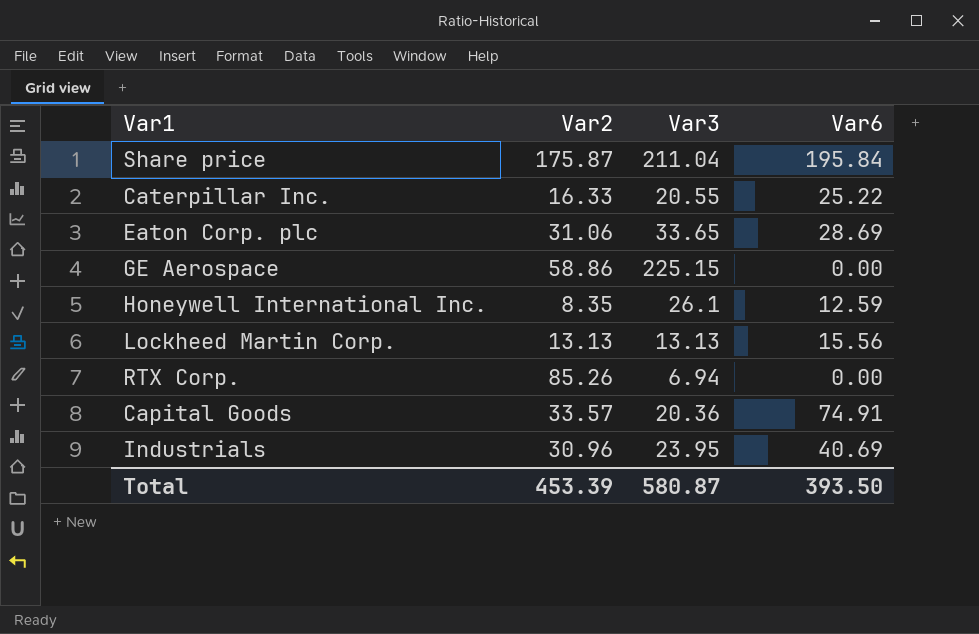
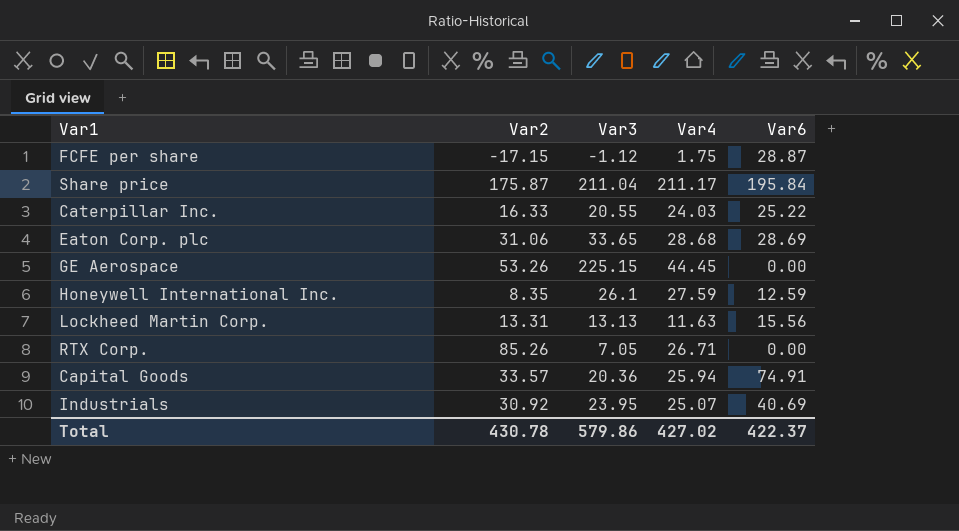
column Var4 | position: none -> 4
row FCFE per share: none -> -17.15 | -1.12 | 1.75 | 28.87
GE Aerospace | Var2: 58.86 -> 53.26
Lockheed Martin Corp. | Var2: 13.13 -> 13.31
RTX Corp. | Var3: 6.94 -> 7.05
Industrials | Var2: 30.96 -> 30.92
Total | Var2: 453.39 -> 430.78
Total | Var3: 580.87 -> 579.86
Total | Var6: 393.50 -> 422.37

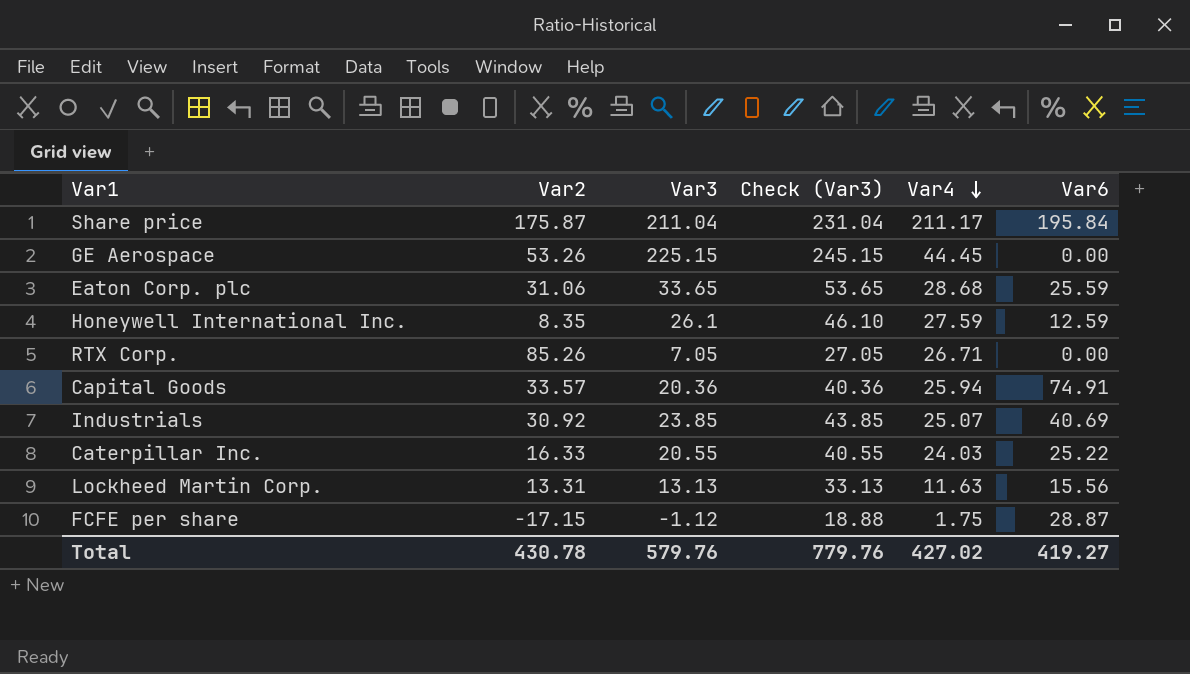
row order: none -> Var4 descending
column Check (Var3) | formula: none -> [Var3] + 20
Eaton Corp. plc | Var6: 28.69 -> 25.59
Industrials | Var3: 23.95 -> 23.85
Total | Var3: 579.86 -> 579.76
Total | Var6: 422.37 -> 419.27

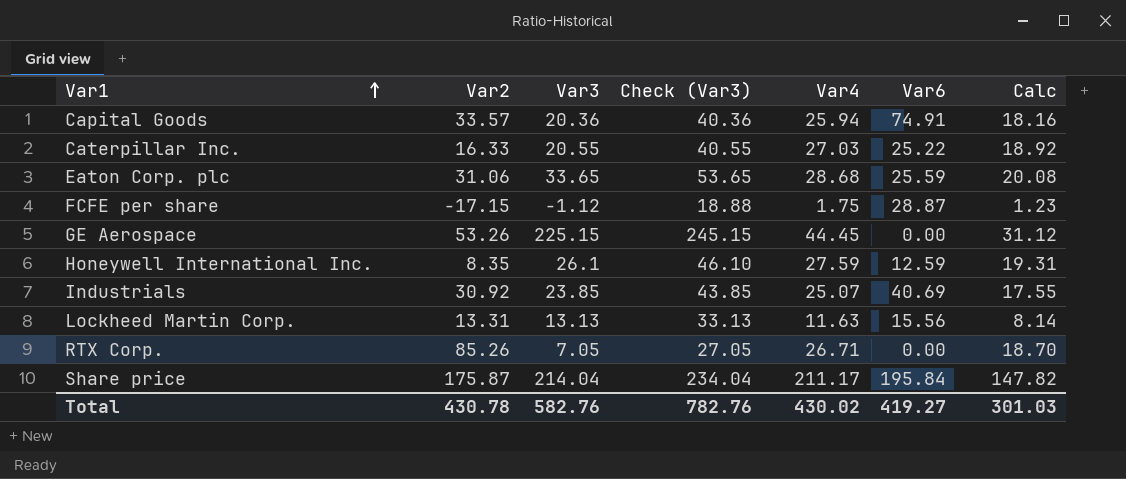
row order: Var4 descending -> Var1 ascending
column Calc | formula: none -> [Var4] * 0.7
Caterpillar Inc. | Var4: 24.03 -> 27.03
Share price | Var3: 211.04 -> 214.04
Share price | Check (Var3): 231.04 -> 234.04
Total | Var3: 579.76 -> 582.76
Total | Check (Var3): 779.76 -> 782.76
Total | Var4: 427.02 -> 430.02

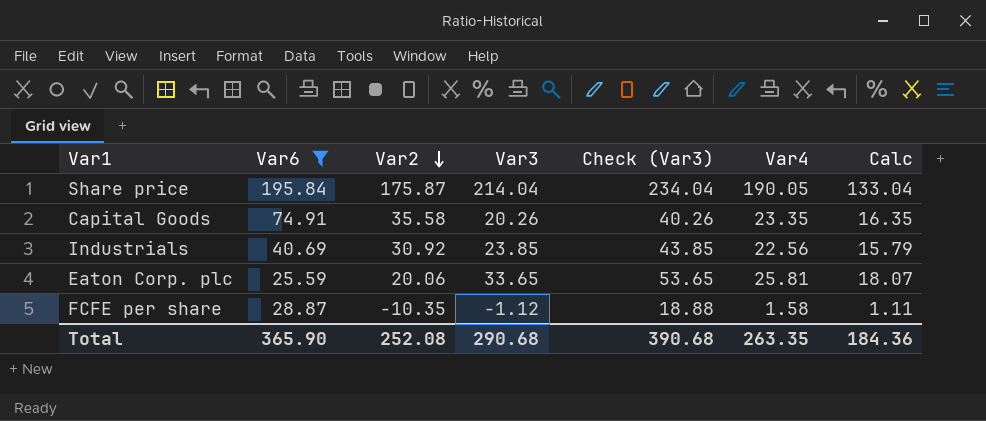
filter: none -> Var6 >= 25.59
row order: Var1 ascending -> Var2 descending
column Var6 | position: 6 -> 2
Share price | Var4: 211.17 -> 190.05
Share price | Calc: 147.82 -> 133.04
Capital Goods | Var2: 33.57 -> 35.58
Capital Goods | Var3: 20.36 -> 20.26
Capital Goods | Check (Var3): 40.36 -> 40.26
Capital Goods | Var4: 25.94 -> 23.35
Capital Goods | Calc: 18.16 -> 16.35
Industrials | Var4: 25.07 -> 22.56
Industrials | Calc: 17.55 -> 15.79
Eaton Corp. plc | Var2: 31.06 -> 20.06
Eaton Corp. plc | Var4: 28.68 -> 25.81
Eaton Corp. plc | Calc: 20.08 -> 18.07
FCFE per share | Var2: -17.15 -> -10.35
FCFE per share | Var4: 1.75 -> 1.58
FCFE per share | Calc: 1.23 -> 1.11
Total | Var6: 419.27 -> 365.90
Total | Var2: 430.78 -> 252.08
Total | Var3: 582.76 -> 290.68
Total | Check (Var3): 782.76 -> 390.68
Total | Var4: 430.02 -> 263.35
Total | Calc: 301.03 -> 184.36

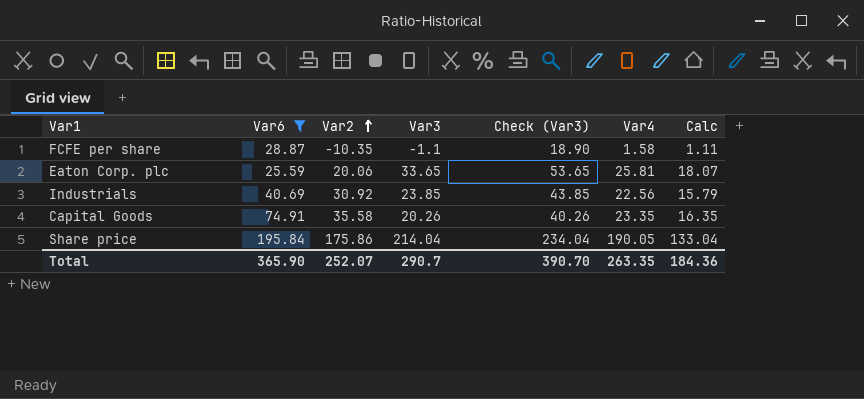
row order: Var2 descending -> Var2 ascending
FCFE per share | Var3: -1.12 -> -1.1
FCFE per share | Check (Var3): 18.88 -> 18.90
Share price | Var2: 175.87 -> 175.86
Total | Var2: 252.08 -> 252.07
Total | Var3: 290.68 -> 290.7
Total | Check (Var3): 390.68 -> 390.70

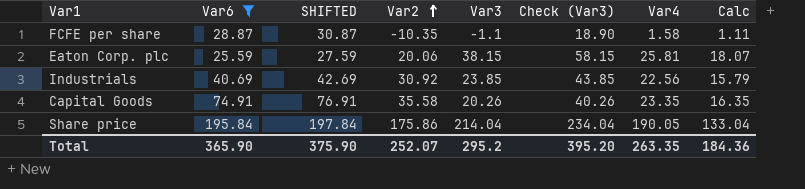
column SHIFTED | formula: none -> [Var6] + 2
Eaton Corp. plc | Var3: 33.65 -> 38.15
Eaton Corp. plc | Check (Var3): 53.65 -> 58.15
Total | Var3: 290.7 -> 295.2
Total | Check (Var3): 390.70 -> 395.20

